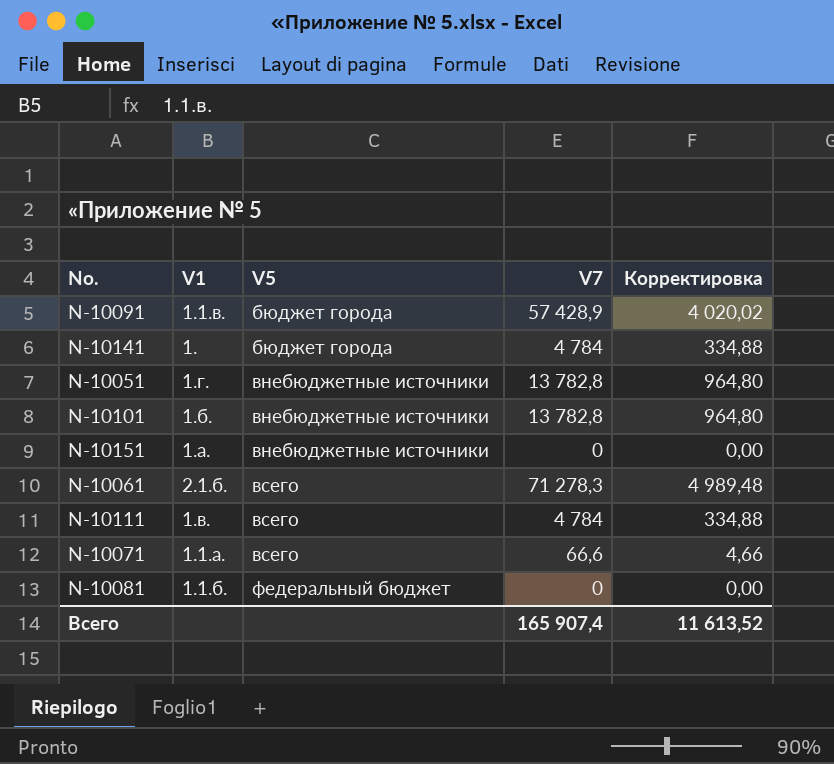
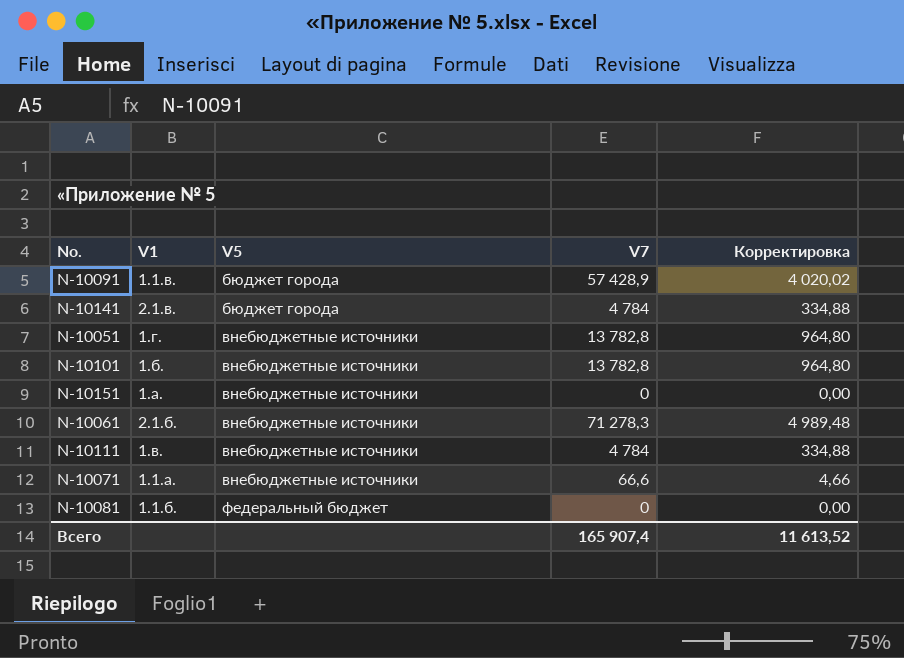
N-10141 | V1: 1. -> 2.1.в.
N-10061 | V5: всего -> внебюджетные источники
N-10111 | V5: всего -> внебюджетные источники
N-10071 | V5: всего -> внебюджетные источники

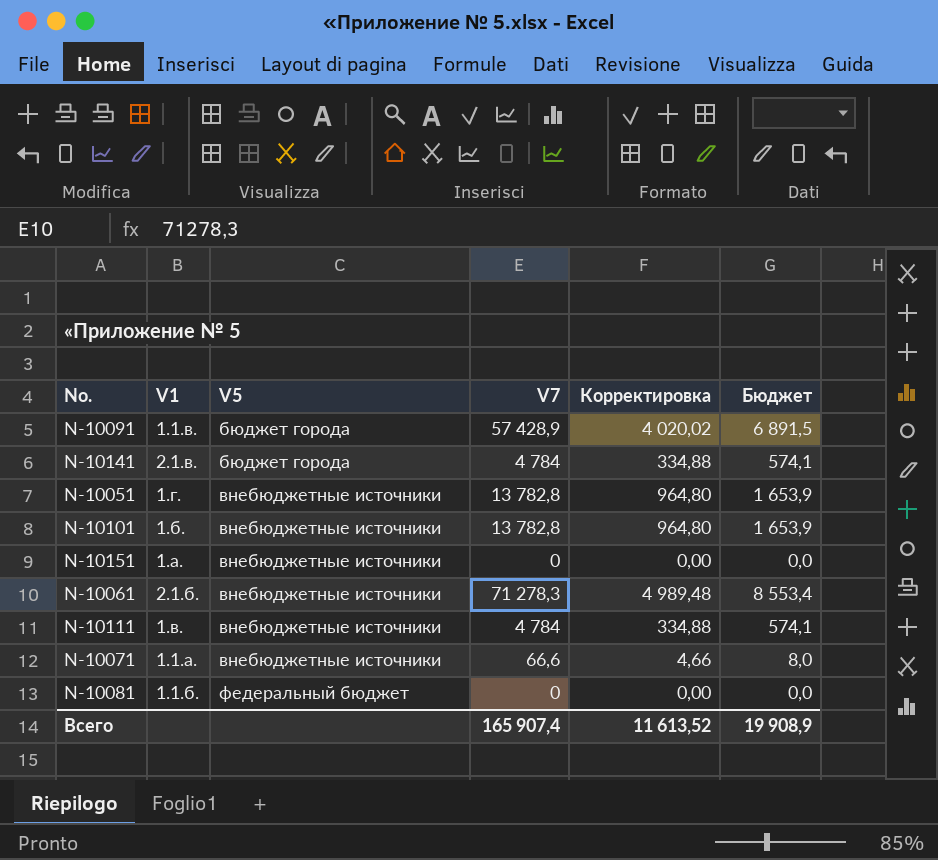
column Бюджет | formula: none -> [V7] * 0,12

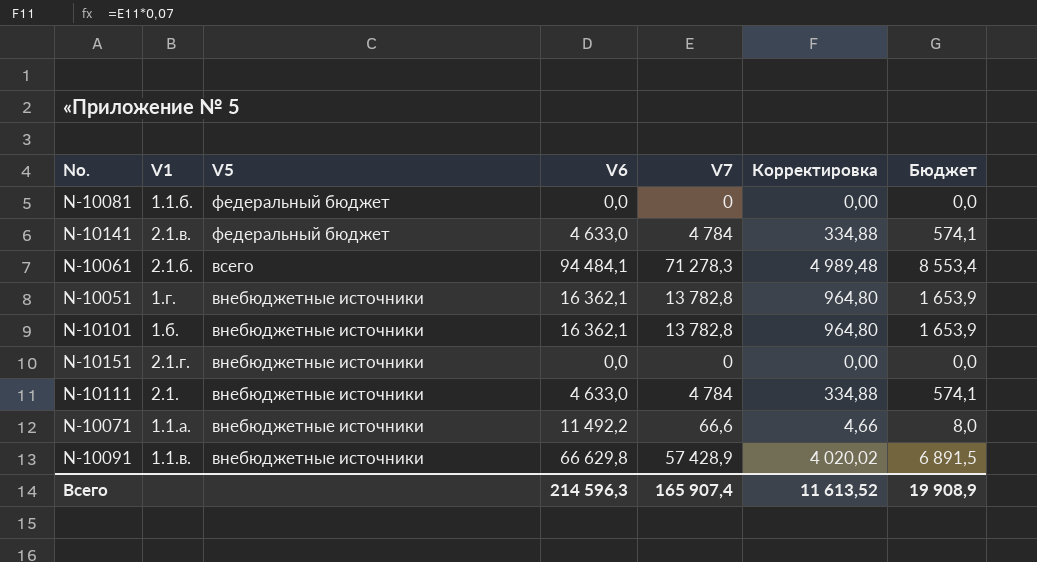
row order: V5 ascending -> V5 descending
column V6 | position: none -> 4
N-10141 | V5: бюджет города -> федеральный бюджет
N-10061 | V5: внебюджетные источники -> всего
N-10151 | V1: 1.а. -> 2.1.г.
N-10111 | V1: 1.в. -> 2.1.
N-10091 | V5: бюджет города -> внебюджетные источники

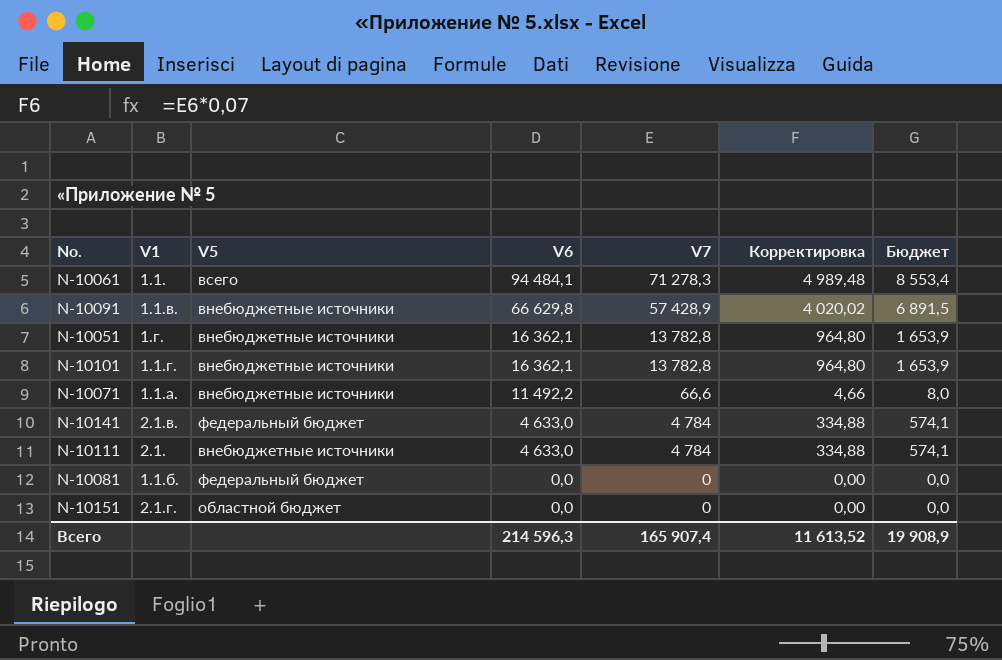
row order: V5 descending -> V6 descending
N-10061 | V1: 2.1.б. -> 1.1.
N-10101 | V1: 1.б. -> 1.1.г.
N-10151 | V5: внебюджетные источники -> областной бюджет

